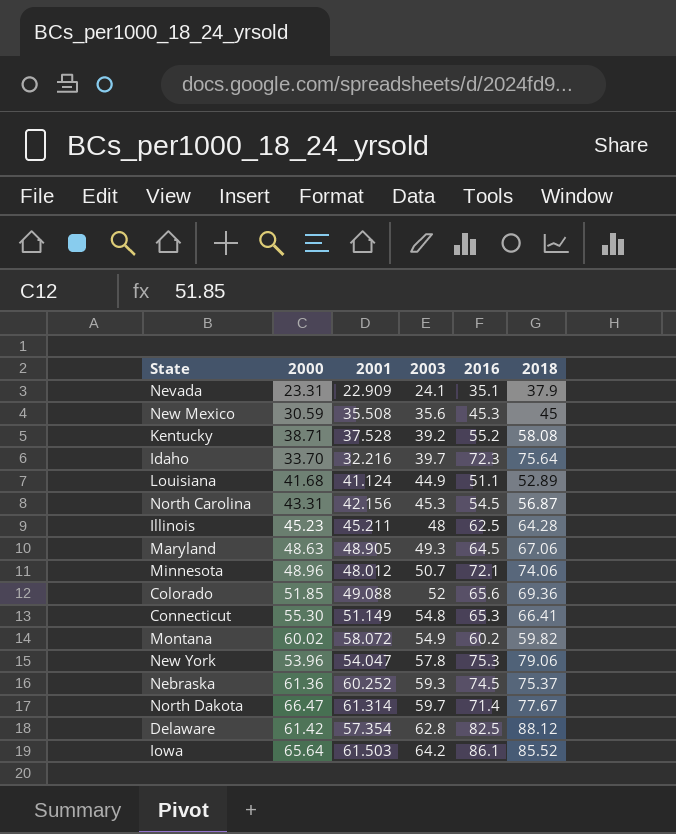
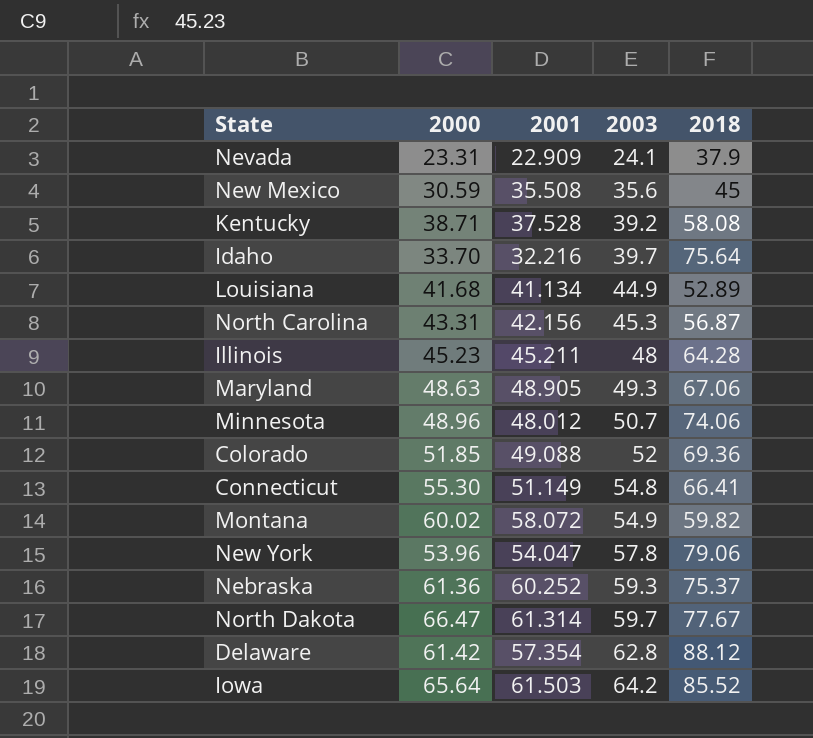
column 2016 | position: 5 -> none
Louisiana | 2001: 41.124 -> 41.134

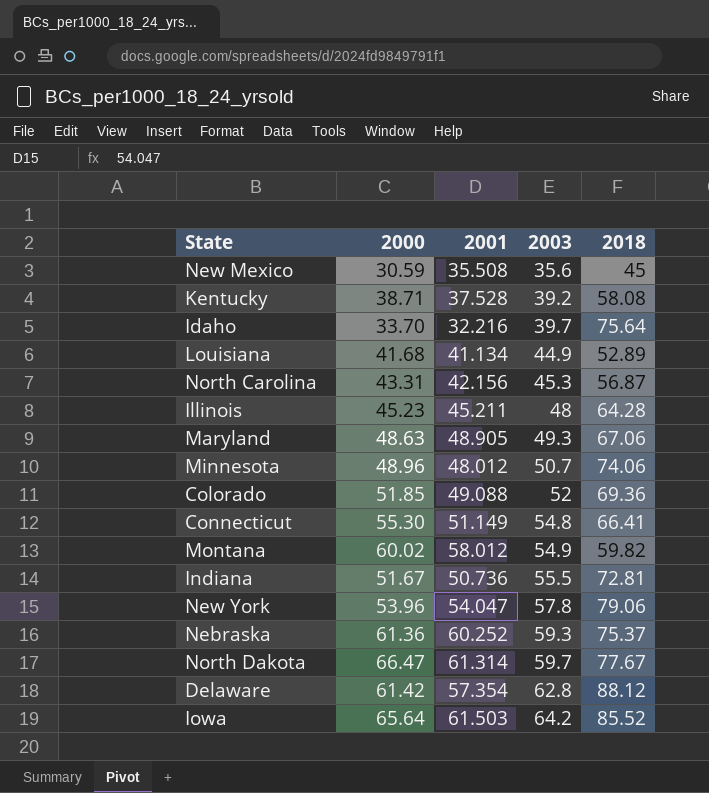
row Nevada: 23.31 | 22.909 | 24.1 | 37.9 -> none
Montana | 2001: 58.072 -> 58.012
row Indiana: none -> 51.67 | 50.736 | 55.5 | 72.81

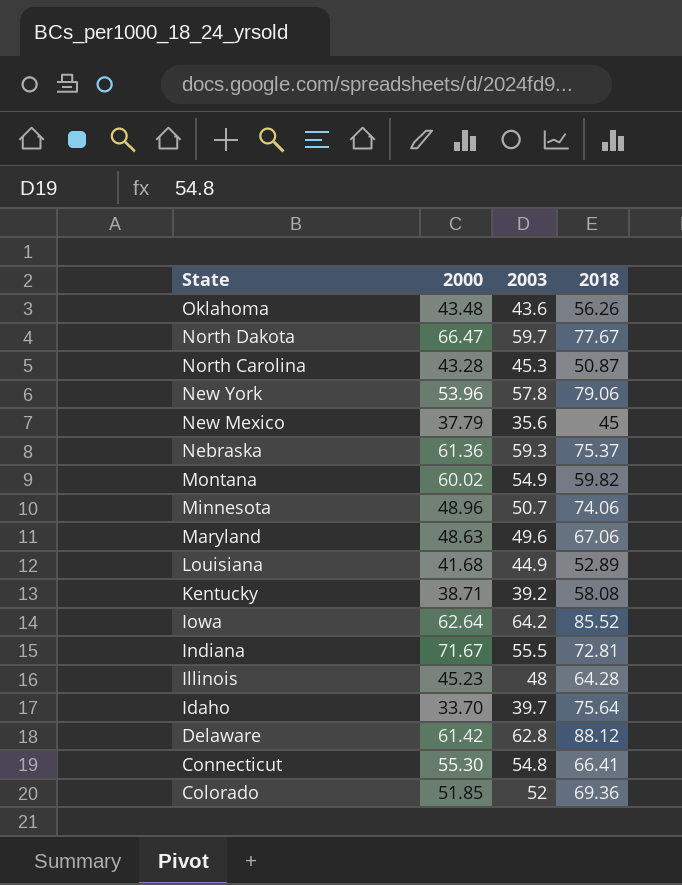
row order: 2003 ascending -> State descending
column 2001 | position: 3 -> none
row Oklahoma: none -> 43.48 | 43.6 | 56.26
North Carolina | 2000: 43.31 -> 43.28
North Carolina | 2018: 56.87 -> 50.87
New Mexico | 2000: 30.59 -> 37.79
Maryland | 2003: 49.3 -> 49.6
Iowa | 2000: 65.64 -> 62.64
Indiana | 2000: 51.67 -> 71.67

